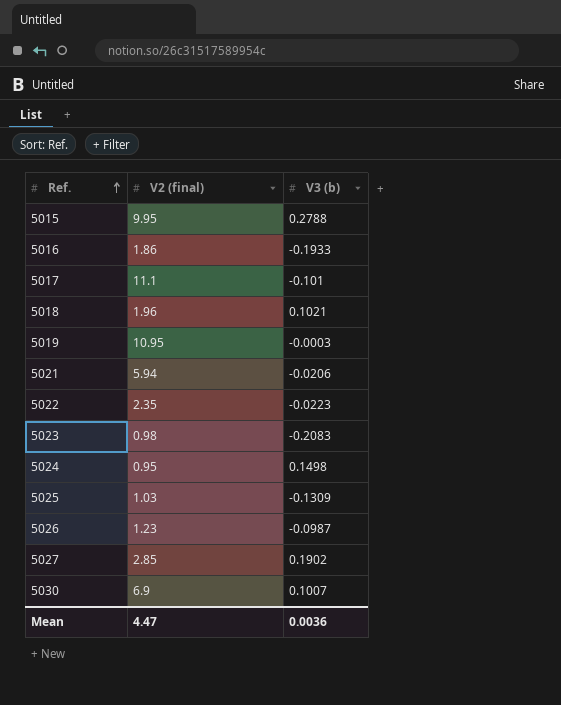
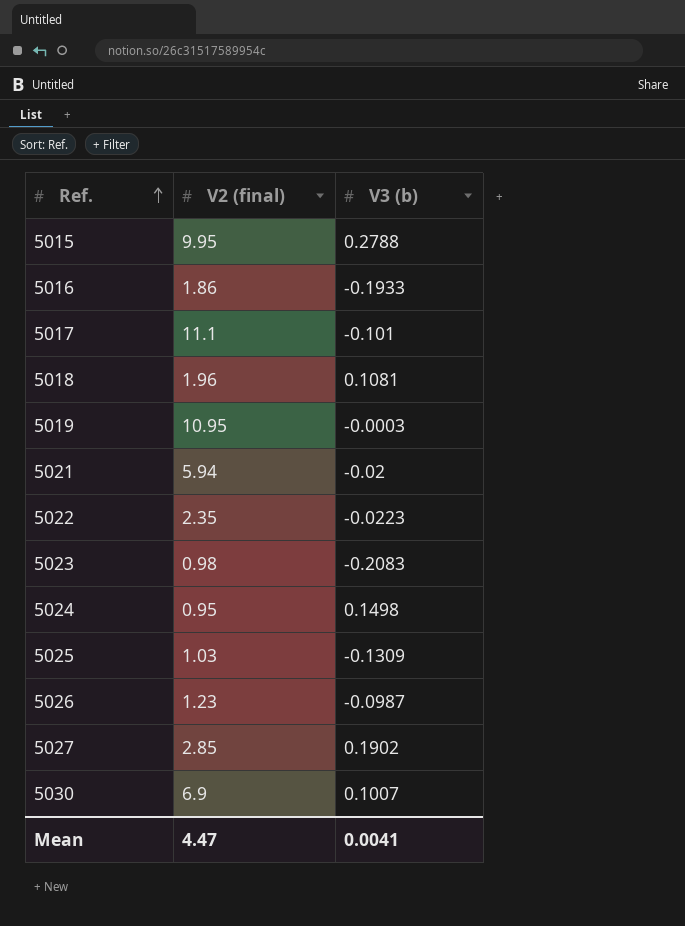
5018 | V3 (b): 0.1021 -> 0.1081
5021 | V3 (b): -0.0206 -> -0.02
Mean | V3 (b): 0.0036 -> 0.0041

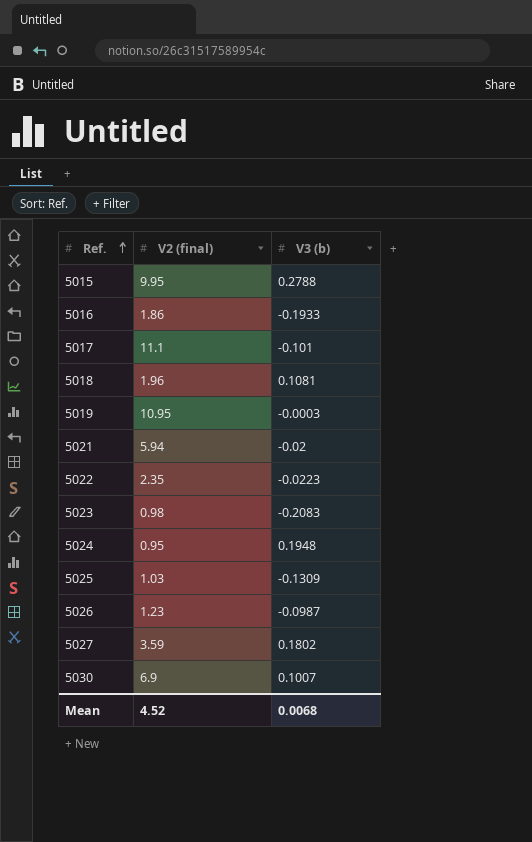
5024 | V3 (b): 0.1498 -> 0.1948
5027 | V2 (final): 2.85 -> 3.59
5027 | V3 (b): 0.1902 -> 0.1802
Mean | V2 (final): 4.47 -> 4.52
Mean | V3 (b): 0.0041 -> 0.0068

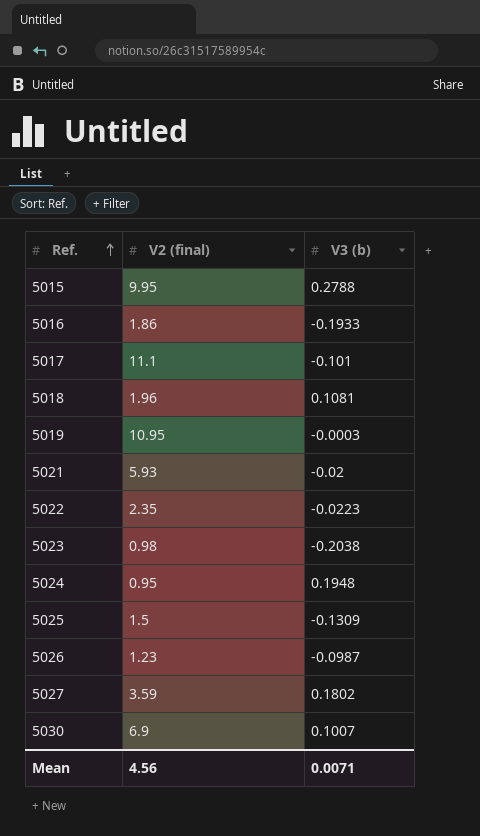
5021 | V2 (final): 5.94 -> 5.93
5023 | V3 (b): -0.2083 -> -0.2038
5025 | V2 (final): 1.03 -> 1.5
Mean | V2 (final): 4.52 -> 4.56
Mean | V3 (b): 0.0068 -> 0.0071

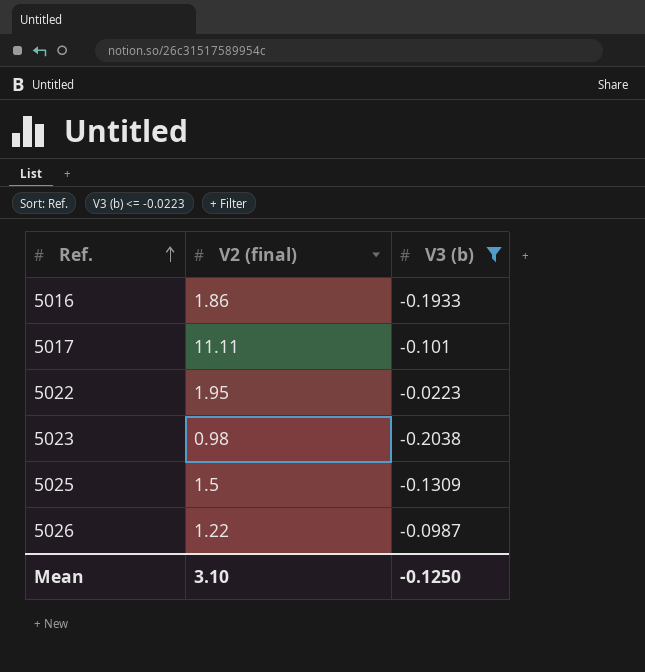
filter: none -> V3 (b) <= -0.0223
5017 | V2 (final): 11.1 -> 11.11
5022 | V2 (final): 2.35 -> 1.95
5026 | V2 (final): 1.23 -> 1.22
Mean | V2 (final): 4.56 -> 3.10
Mean | V3 (b): 0.0071 -> -0.1250

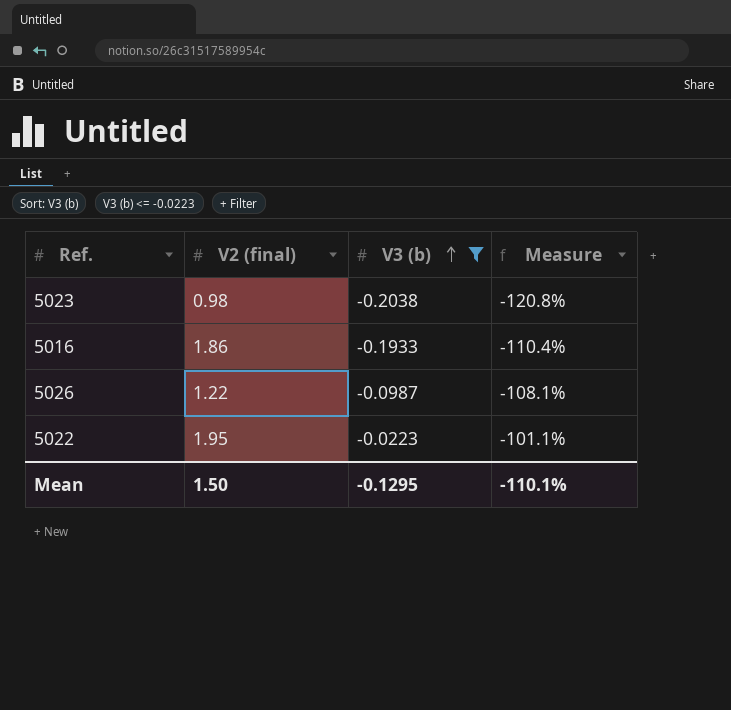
row order: Ref. ascending -> V3 (b) ascending
column Measure | formula: none -> ([V3 (b)] - [V2 (final)]) / [V2 (final)]
row 5017: 11.11 | -0.101 -> none
row 5025: 1.5 | -0.1309 -> none
Mean | V2 (final): 3.10 -> 1.50
Mean | V3 (b): -0.1250 -> -0.1295

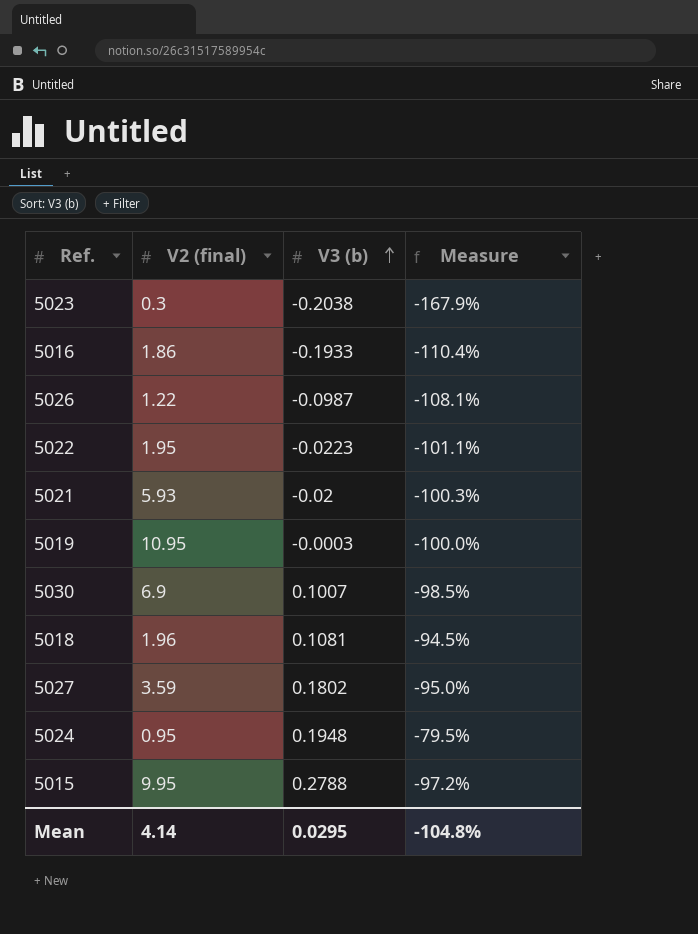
filter: V3 (b) <= -0.0223 -> none
5023 | V2 (final): 0.98 -> 0.3
5023 | Measure: -120.8% -> -167.9%
Mean | V2 (final): 1.50 -> 4.14
Mean | V3 (b): -0.1295 -> 0.0295
Mean | Measure: -110.1% -> -104.8%

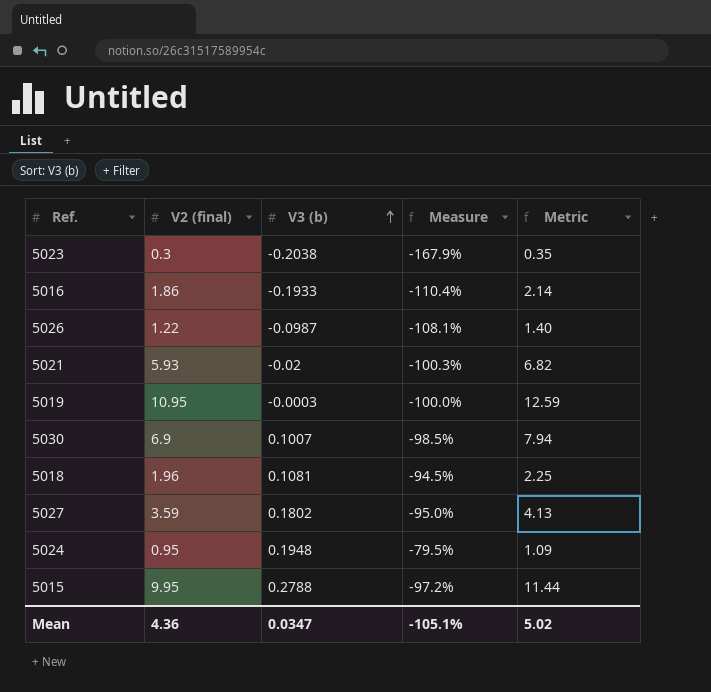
column Metric | formula: none -> [V2 (final)] * 1.15
row 5022: 1.95 | -0.0223 | -101.1% -> none
Mean | V2 (final): 4.14 -> 4.36
Mean | V3 (b): 0.0295 -> 0.0347
Mean | Measure: -104.8% -> -105.1%

